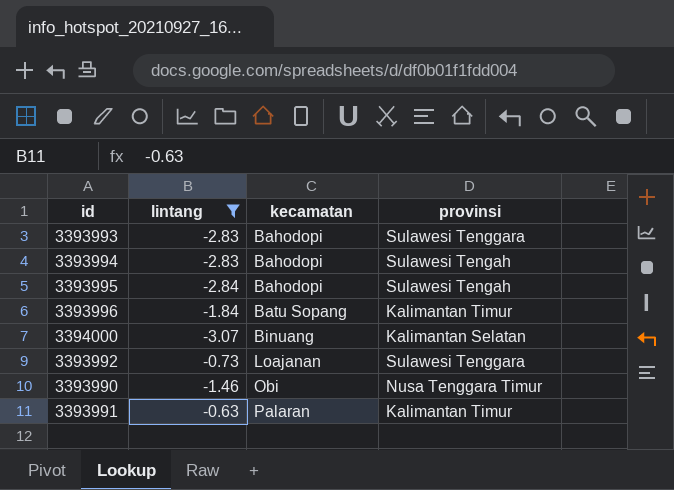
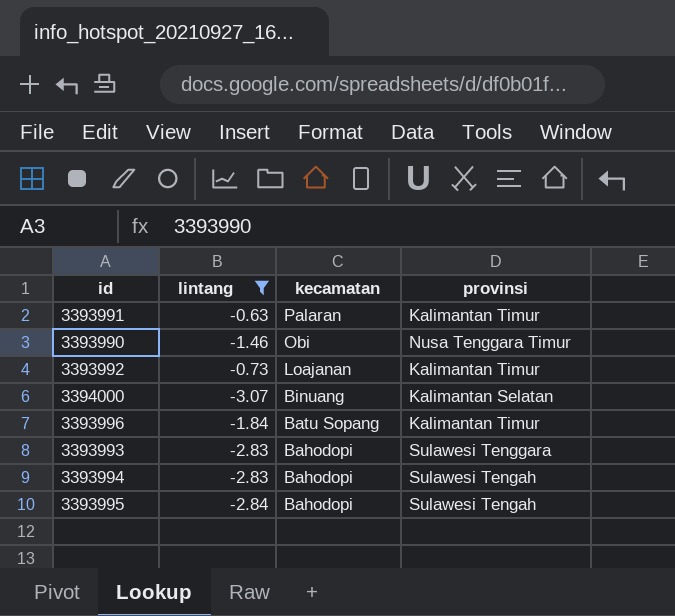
row order: kecamatan ascending -> kecamatan descending
3393992 | provinsi: Sulawesi Tenggara -> Kalimantan Timur

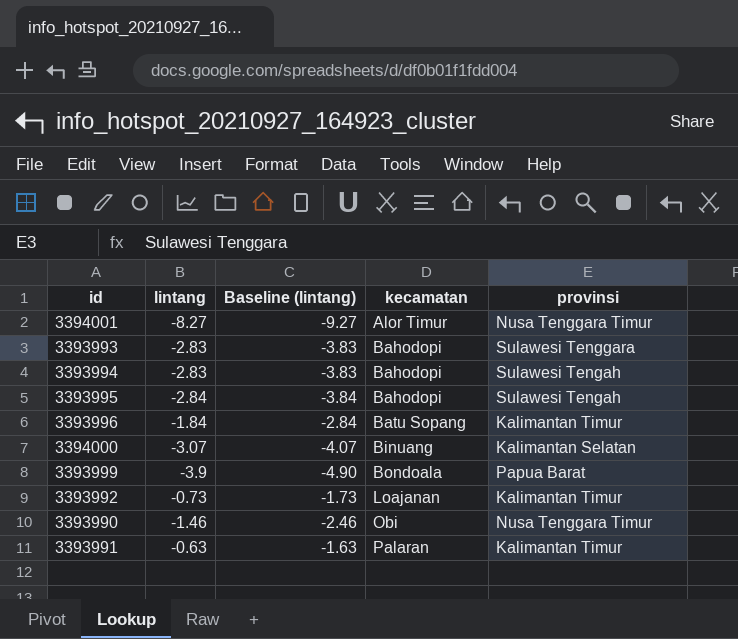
filter: lintang >= -3.07 -> none
row order: kecamatan descending -> kecamatan ascending
column Baseline (lintang) | formula: none -> [lintang] - 1

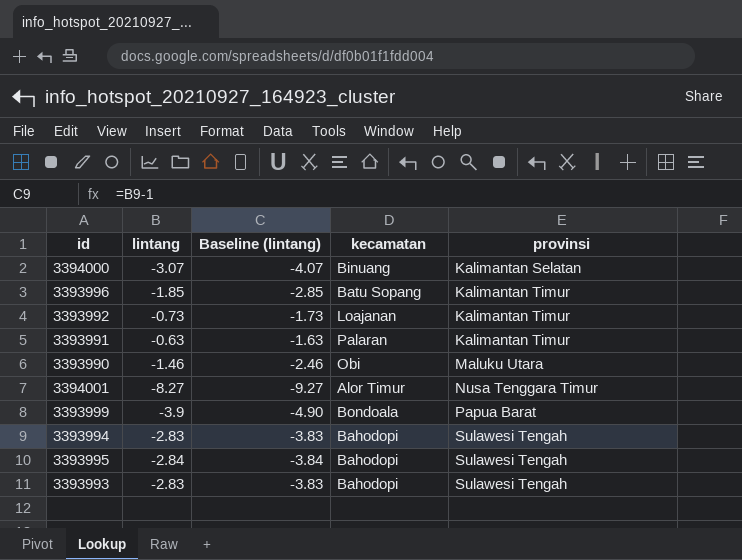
row order: kecamatan ascending -> provinsi ascending
3393996 | lintang: -1.84 -> -1.85
3393996 | Baseline (lintang): -2.84 -> -2.85
3393990 | provinsi: Nusa Tenggara Timur -> Maluku Utara
3393993 | provinsi: Sulawesi Tenggara -> Sulawesi Tengah

